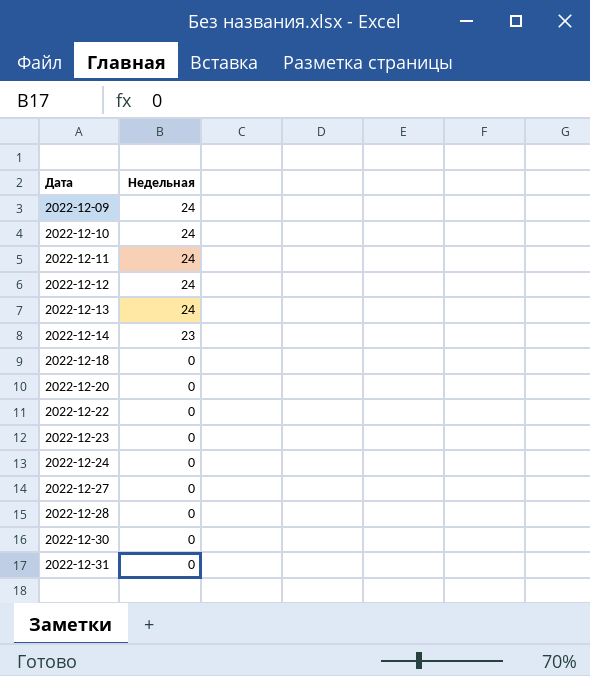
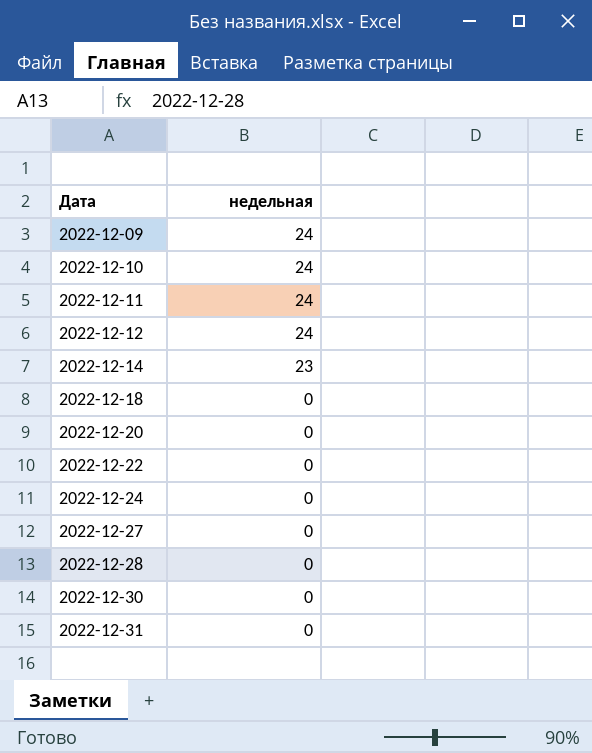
column name: Недельная -> недельная
row 2022-12-13: 24 -> none
row 2022-12-23: 0 -> none

